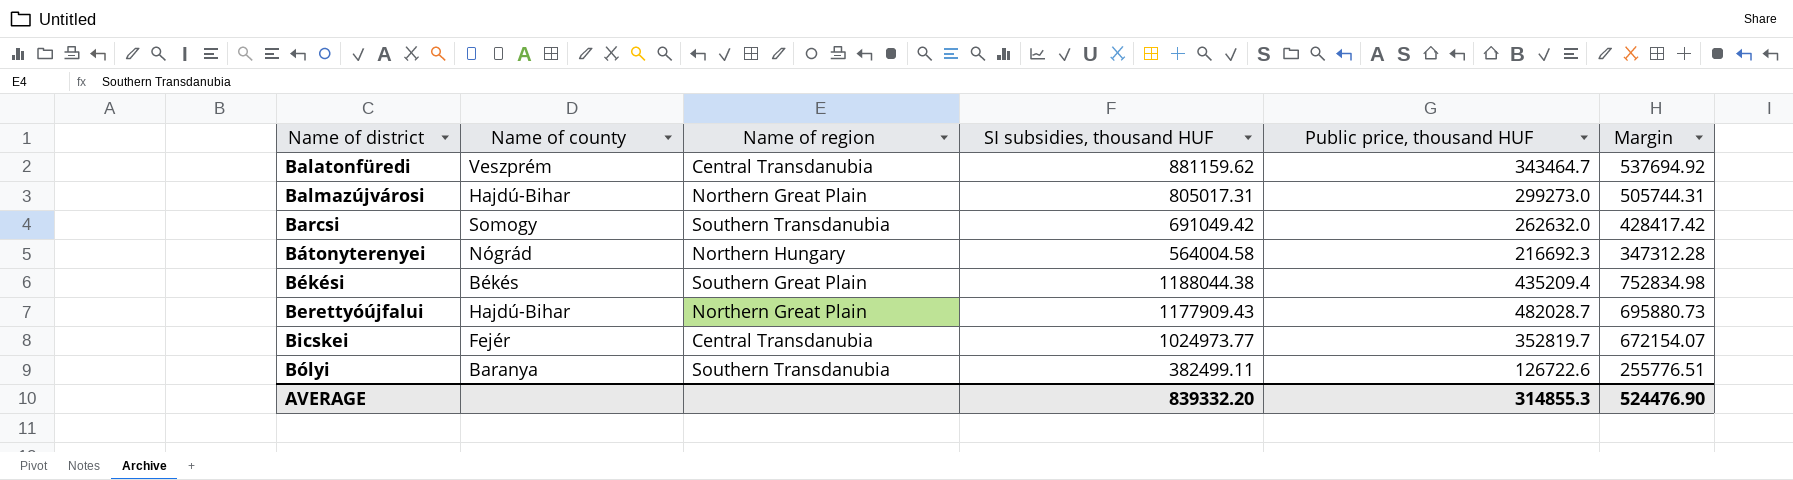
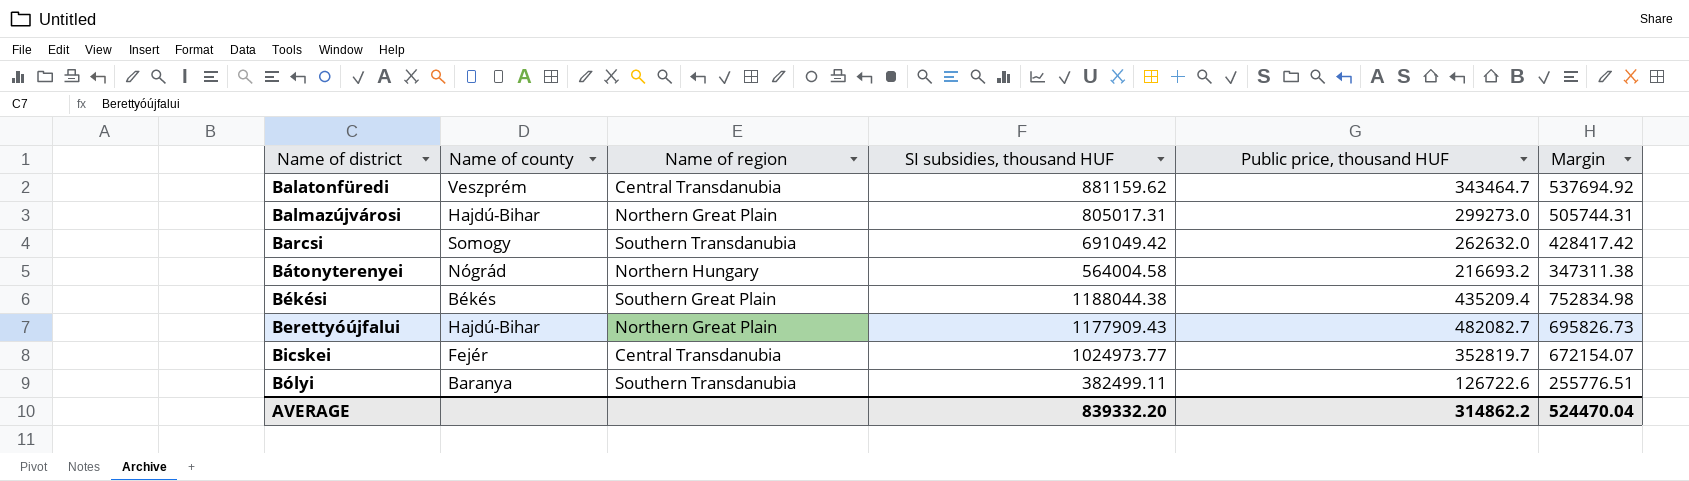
Bátonyterenyei | Public price, thousand HUF: 216692.3 -> 216693.2
Bátonyterenyei | Margin: 347312.28 -> 347311.38
Berettyóújfalui | Public price, thousand HUF: 482028.7 -> 482082.7
Berettyóújfalui | Margin: 695880.73 -> 695826.73
AVERAGE | Public price, thousand HUF: 314855.3 -> 314862.2
AVERAGE | Margin: 524476.90 -> 524470.04

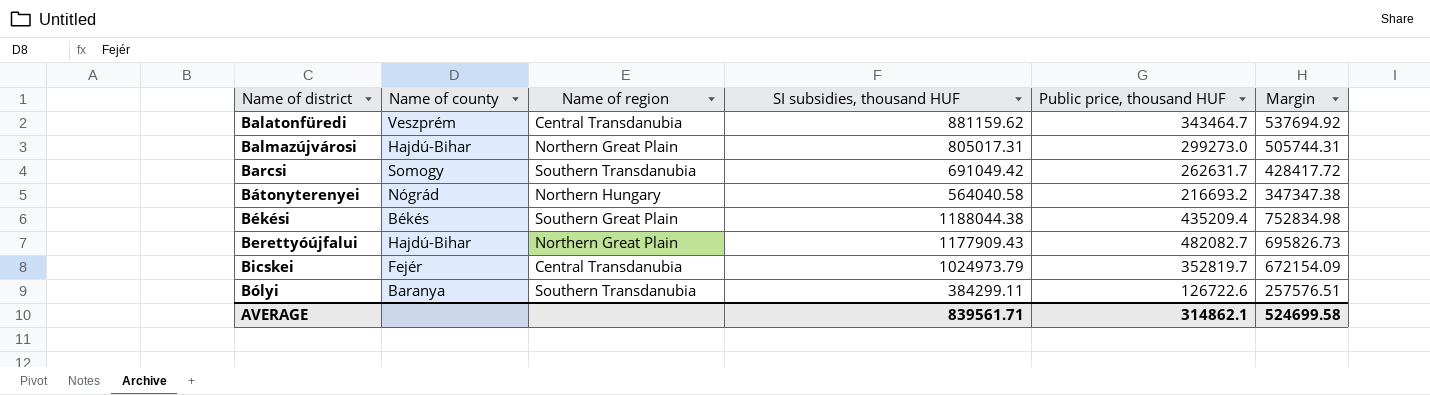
Barcsi | Public price, thousand HUF: 262632.0 -> 262631.7
Barcsi | Margin: 428417.42 -> 428417.72
Bátonyterenyei | SI subsidies, thousand HUF: 564004.58 -> 564040.58
Bátonyterenyei | Margin: 347311.38 -> 347347.38
Bicskei | SI subsidies, thousand HUF: 1024973.77 -> 1024973.79
Bicskei | Margin: 672154.07 -> 672154.09
Bólyi | SI subsidies, thousand HUF: 382499.11 -> 384299.11
Bólyi | Margin: 255776.51 -> 257576.51
AVERAGE | SI subsidies, thousand HUF: 839332.20 -> 839561.71
AVERAGE | Public price, thousand HUF: 314862.2 -> 314862.1
AVERAGE | Margin: 524470.04 -> 524699.58

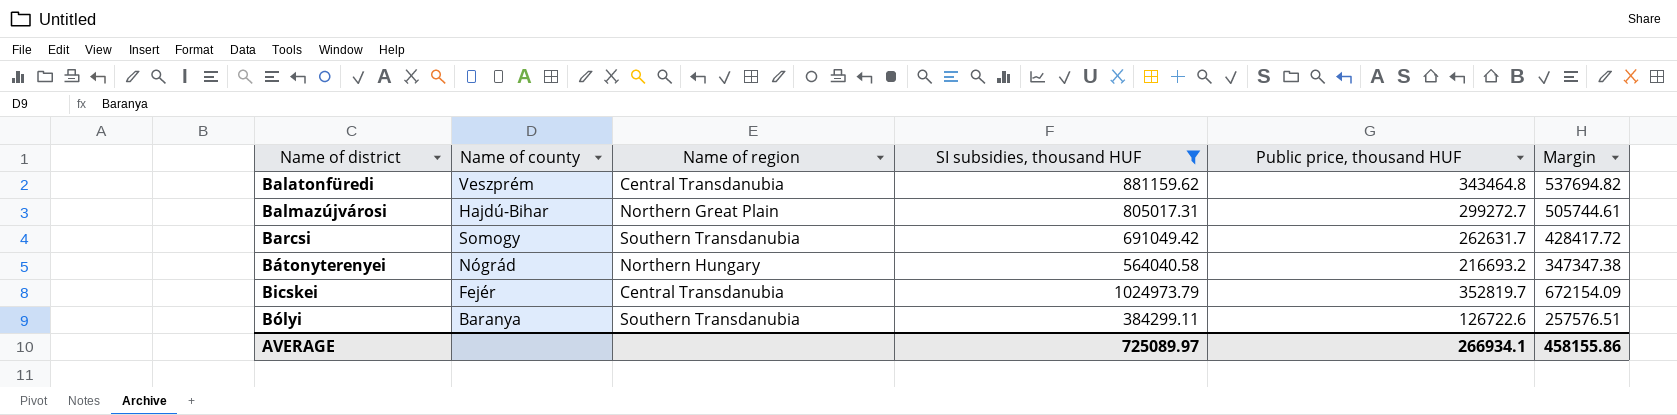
filter: none -> SI subsidies, thousand HUF <= 1024973.79
Balatonfüredi | Public price, thousand HUF: 343464.7 -> 343464.8
Balatonfüredi | Margin: 537694.92 -> 537694.82
Balmazújvárosi | Public price, thousand HUF: 299273.0 -> 299272.7
Balmazújvárosi | Margin: 505744.31 -> 505744.61
AVERAGE | SI subsidies, thousand HUF: 839561.71 -> 725089.97
AVERAGE | Public price, thousand HUF: 314862.1 -> 266934.1
AVERAGE | Margin: 524699.58 -> 458155.86

